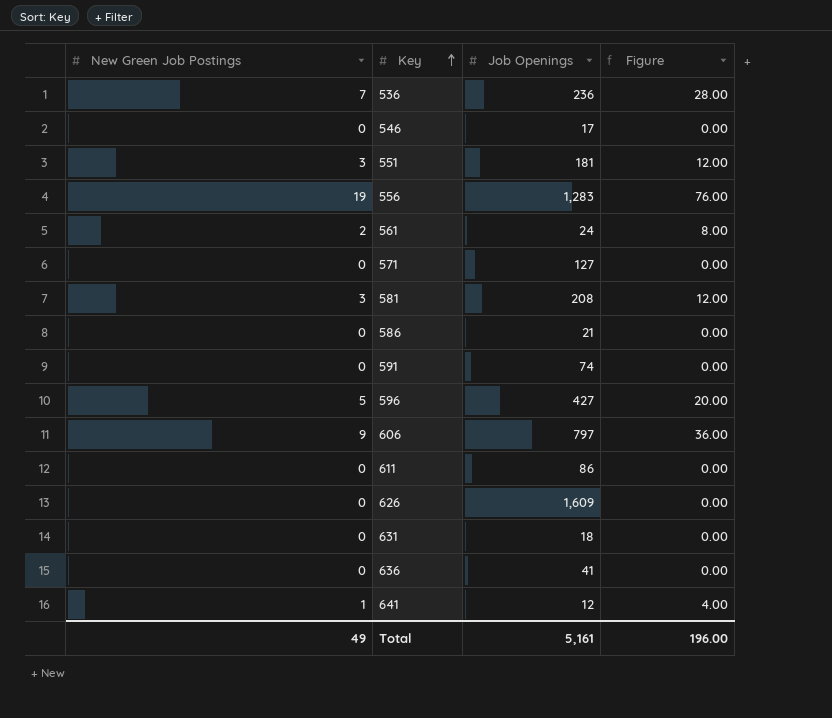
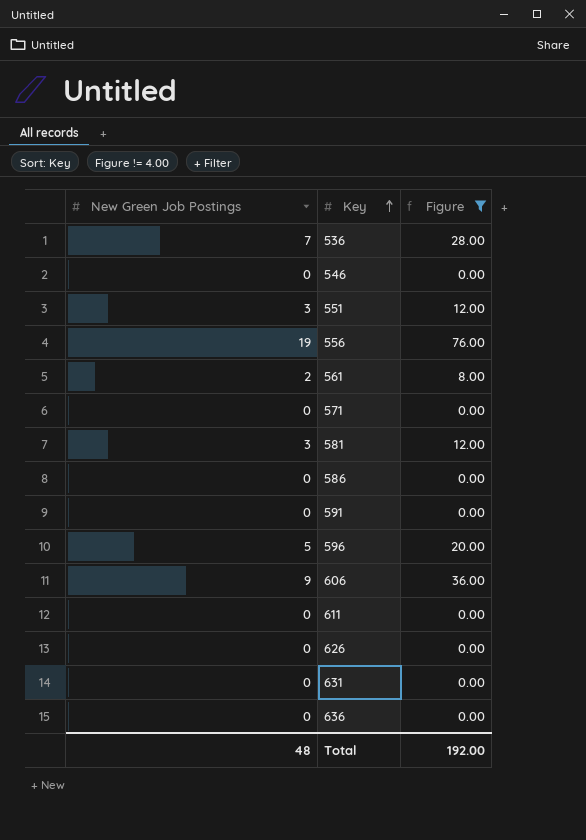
filter: none -> Figure != 4.00
column Job Openings | position: 3 -> none
Total | New Green Job Postings: 49 -> 48
Total | Figure: 196.00 -> 192.00

